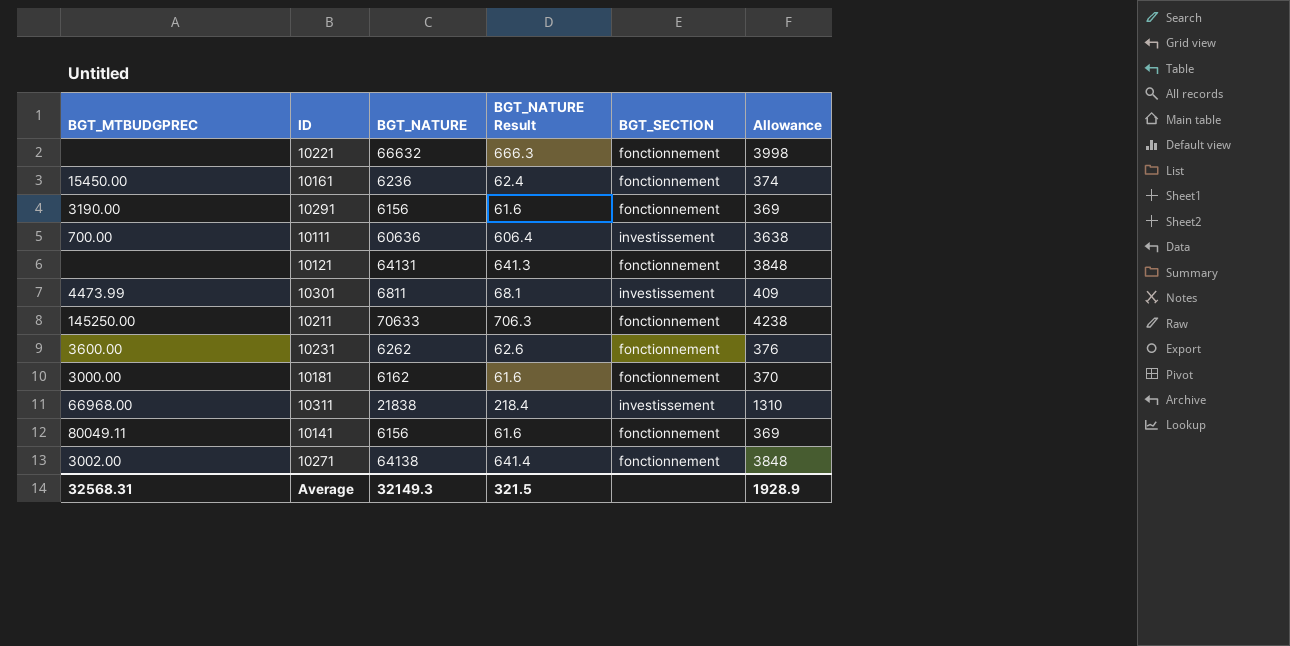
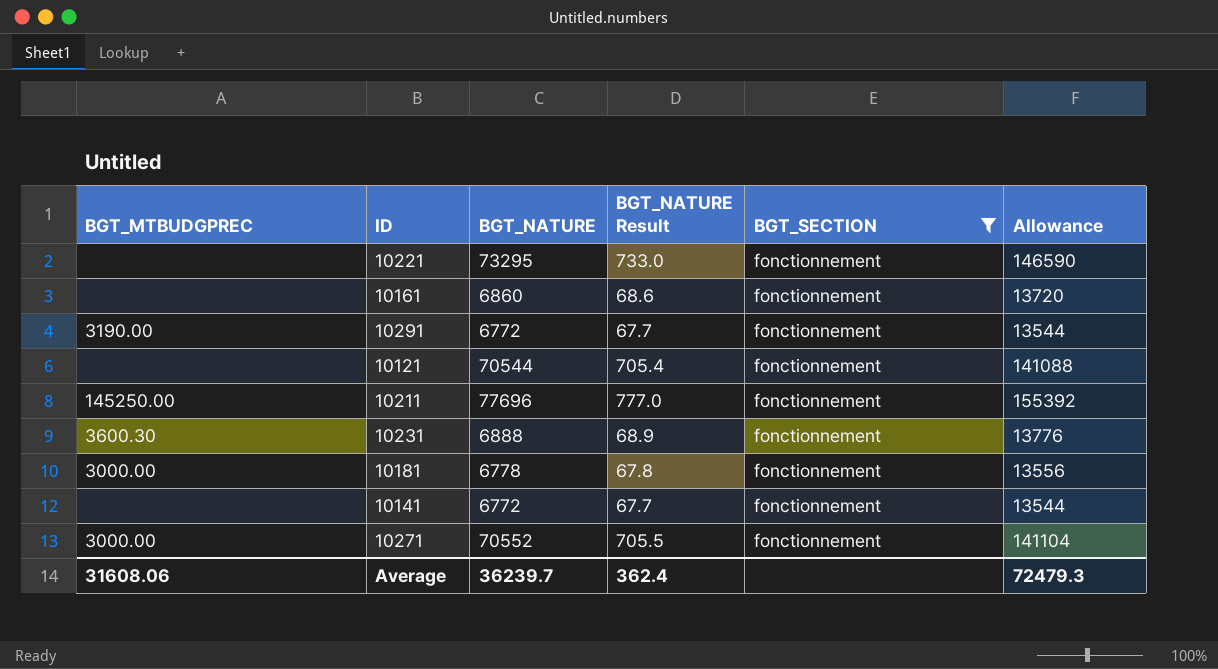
filter: none -> BGT_SECTION = fonctionnement
column Allowance | formula: [BGT_NATURE] * 0.06 -> [BGT_NATURE] * 2
10221 | BGT_NATURE: 66632 -> 73295
10221 | BGT_NATURE Result: 666.3 -> 733.0
10161 | BGT_MTBUDGPREC: 15450.00 -> none
10161 | BGT_NATURE: 6236 -> 6860
10161 | BGT_NATURE Result: 62.4 -> 68.6
10291 | BGT_NATURE: 6156 -> 6772
10291 | BGT_NATURE Result: 61.6 -> 67.7
10121 | BGT_NATURE: 64131 -> 70544
10121 | BGT_NATURE Result: 641.3 -> 705.4
10211 | BGT_NATURE: 70633 -> 77696
10211 | BGT_NATURE Result: 706.3 -> 777.0
10231 | BGT_MTBUDGPREC: 3600.00 -> 3600.30
10231 | BGT_NATURE: 6262 -> 6888
10231 | BGT_NATURE Result: 62.6 -> 68.9
10181 | BGT_NATURE: 6162 -> 6778
10181 | BGT_NATURE Result: 61.6 -> 67.8
10141 | BGT_MTBUDGPREC: 80049.11 -> none
10141 | BGT_NATURE: 6156 -> 6772
10141 | BGT_NATURE Result: 61.6 -> 67.7
10271 | BGT_MTBUDGPREC: 3002.00 -> 3000.00
10271 | BGT_NATURE: 64138 -> 70552
10271 | BGT_NATURE Result: 641.4 -> 705.5
Average | BGT_MTBUDGPREC: 32568.31 -> 31608.06
Average | BGT_NATURE: 32149.3 -> 36239.7
Average | BGT_NATURE Result: 321.5 -> 362.4
Average | Allowance: 1928.9 -> 72479.3

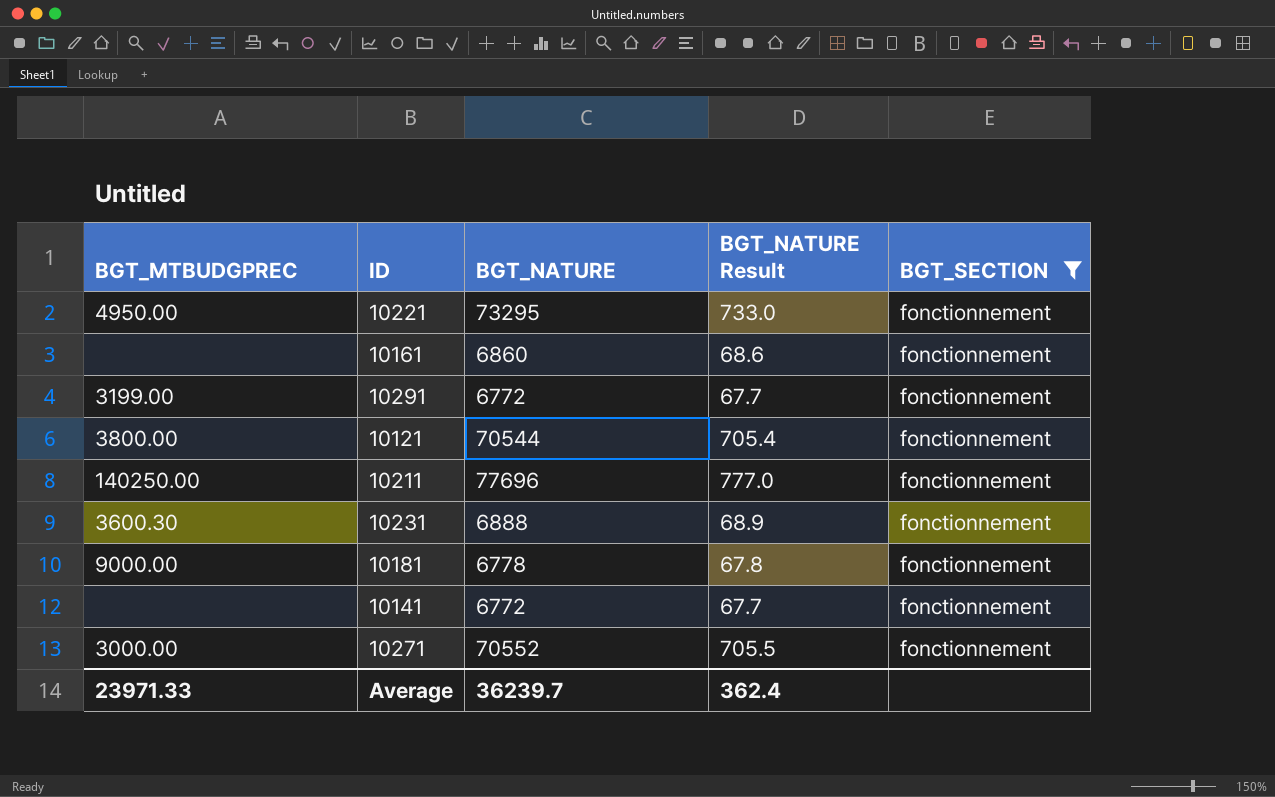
column Allowance | formula: [BGT_NATURE] * 2 -> none
10221 | BGT_MTBUDGPREC: none -> 4950.00
10291 | BGT_MTBUDGPREC: 3190.00 -> 3199.00
10121 | BGT_MTBUDGPREC: none -> 3800.00
10211 | BGT_MTBUDGPREC: 145250.00 -> 140250.00
10181 | BGT_MTBUDGPREC: 3000.00 -> 9000.00
Average | BGT_MTBUDGPREC: 31608.06 -> 23971.33

